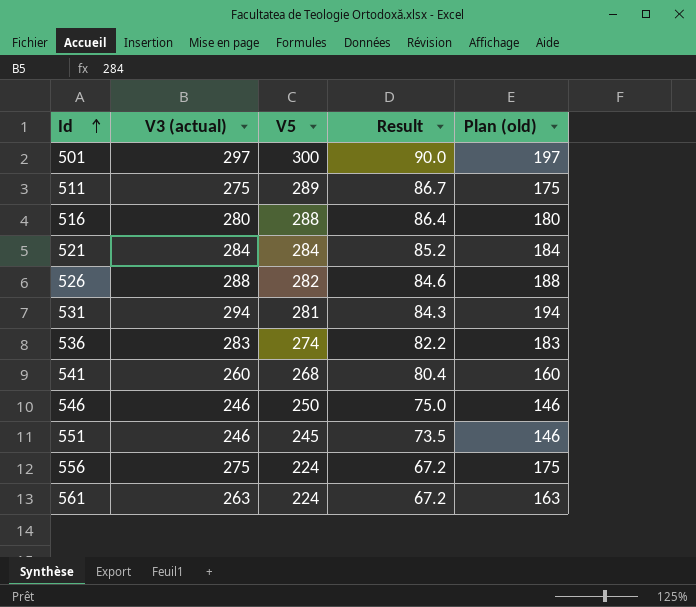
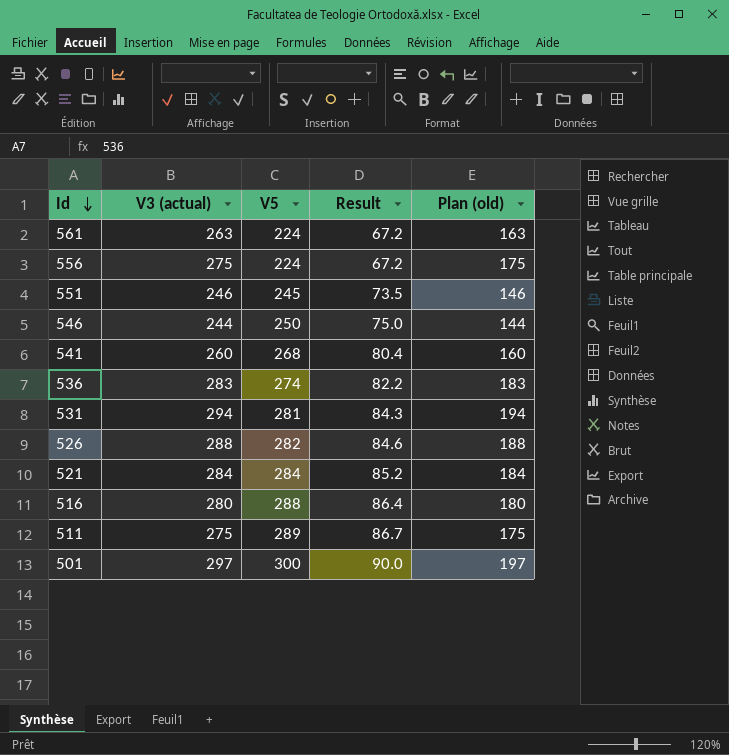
row order: Id ascending -> Id descending
546 | V3 (actual): 246 -> 244
546 | Plan (old): 146 -> 144

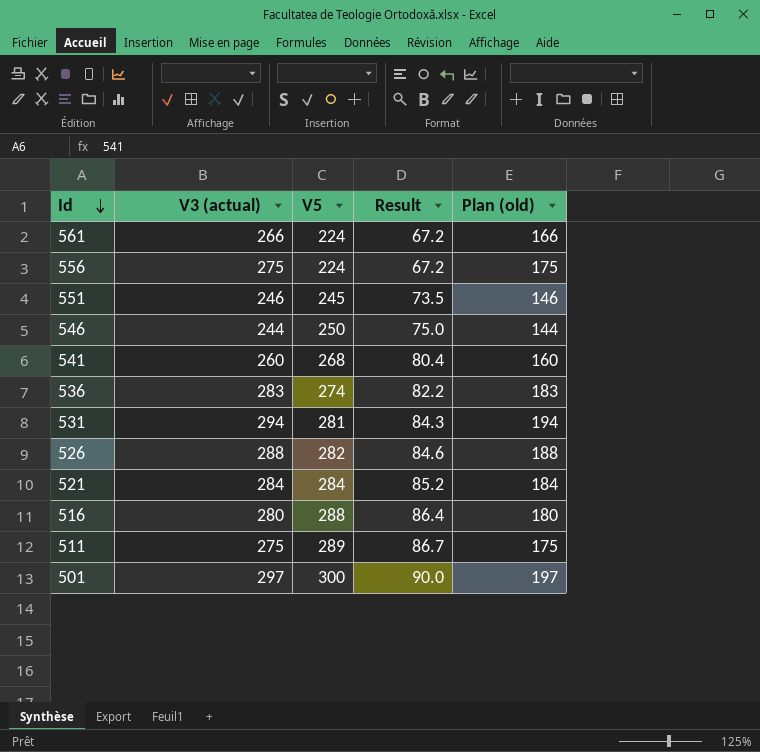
561 | V3 (actual): 263 -> 266
561 | Plan (old): 163 -> 166

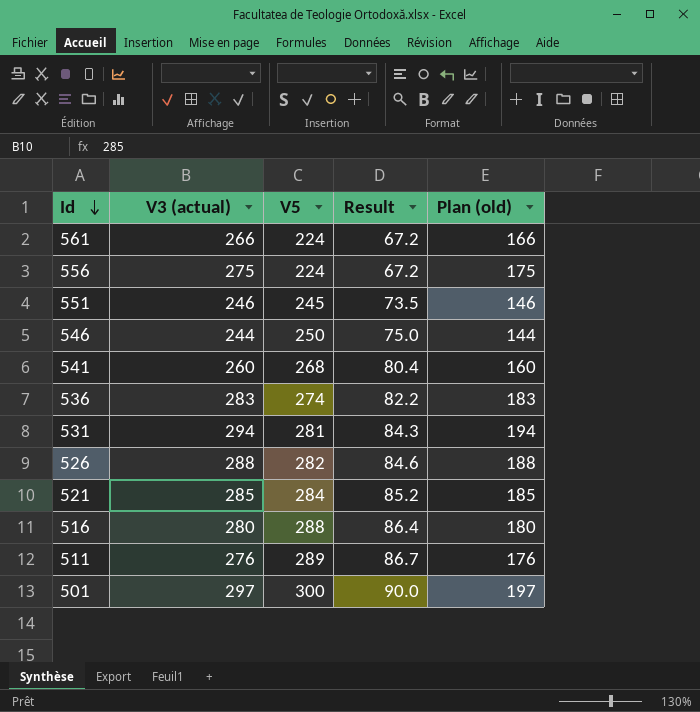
521 | V3 (actual): 284 -> 285
521 | Plan (old): 184 -> 185
511 | V3 (actual): 275 -> 276
511 | Plan (old): 175 -> 176

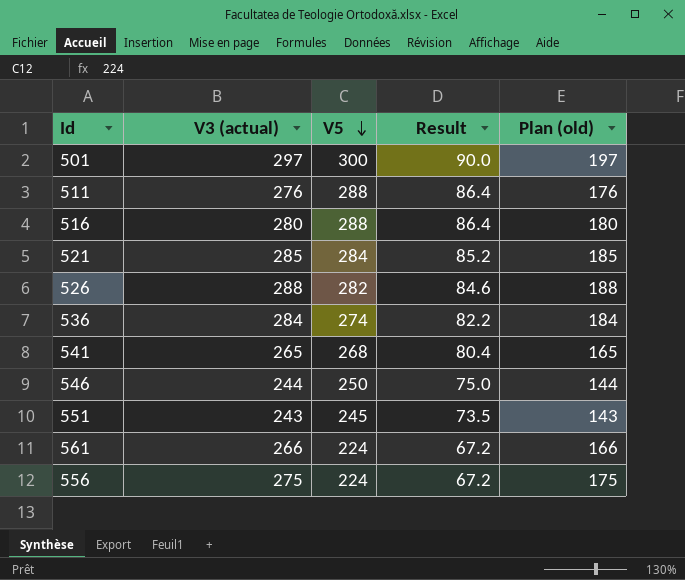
row order: Id descending -> V5 descending
row 531: 294 | 281 | 84.3 | 194 -> none
511 | V5: 289 -> 288
511 | Result: 86.7 -> 86.4
536 | V3 (actual): 283 -> 284
536 | Plan (old): 183 -> 184
541 | V3 (actual): 260 -> 265
541 | Plan (old): 160 -> 165
551 | V3 (actual): 246 -> 243
551 | Plan (old): 146 -> 143

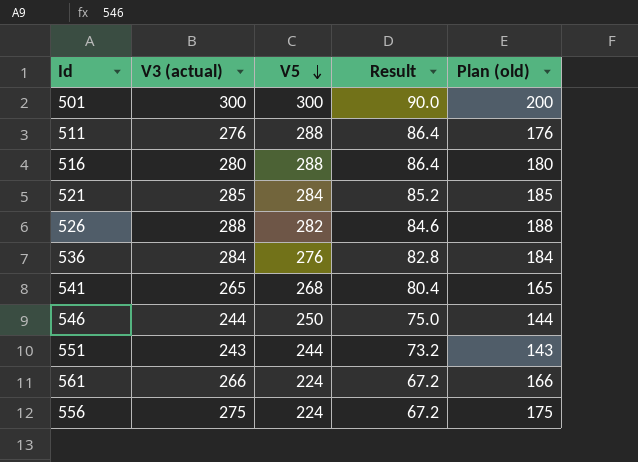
501 | V3 (actual): 297 -> 300
501 | Plan (old): 197 -> 200
536 | V5: 274 -> 276
536 | Result: 82.2 -> 82.8
551 | V5: 245 -> 244
551 | Result: 73.5 -> 73.2

